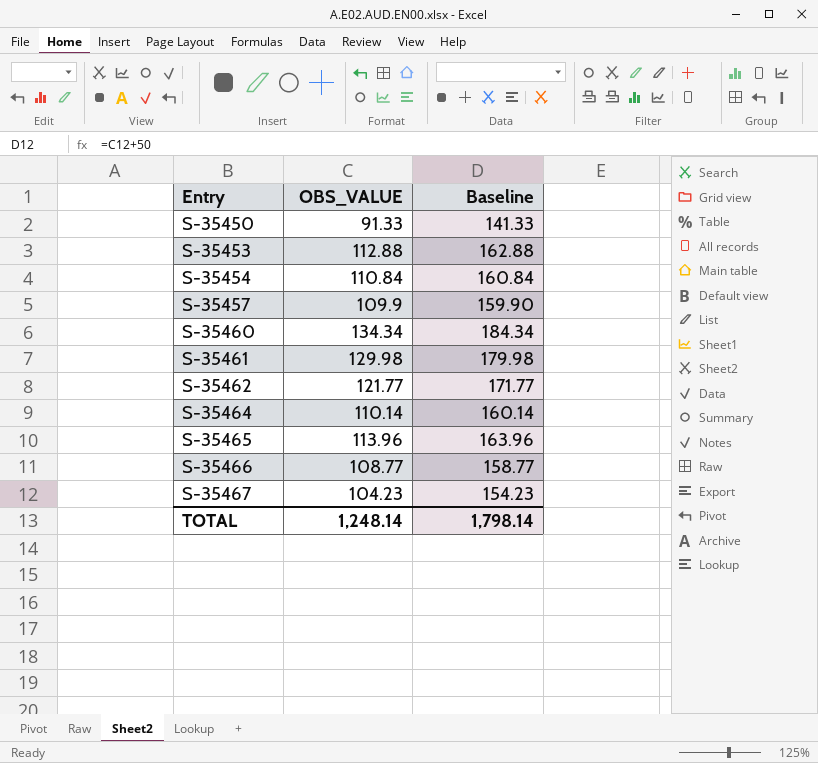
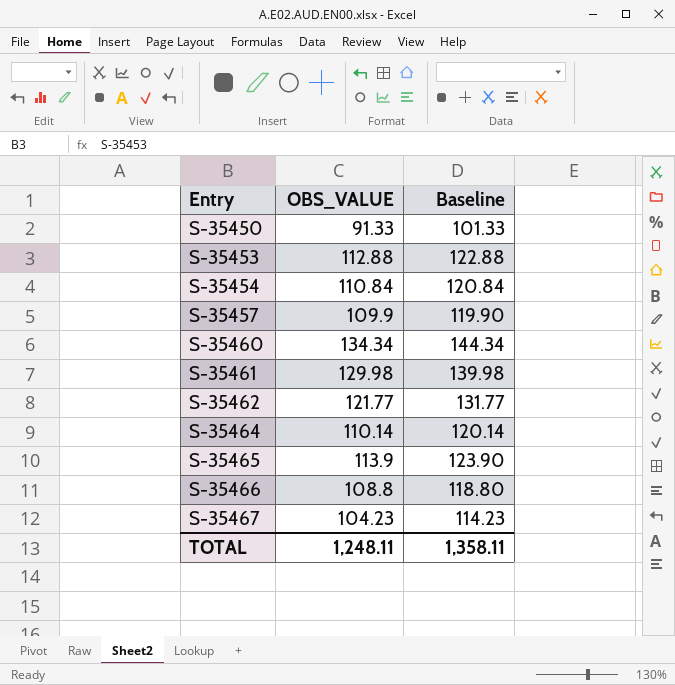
column Baseline | formula: [OBS_VALUE] + 50 -> [OBS_VALUE] + 10
S-35465 | OBS_VALUE: 113.96 -> 113.9
S-35466 | OBS_VALUE: 108.77 -> 108.8
TOTAL | OBS_VALUE: 1,248.14 -> 1,248.11
TOTAL | Baseline: 1,798.14 -> 1,358.11

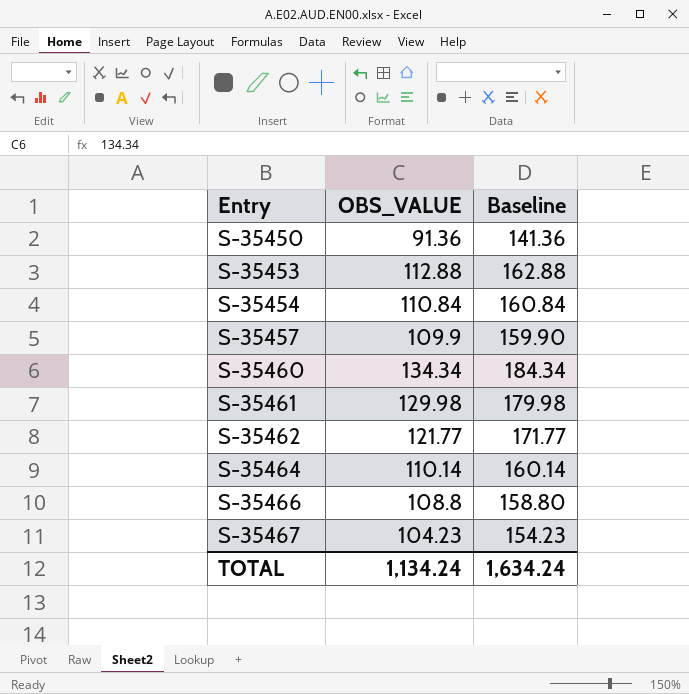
column Baseline | formula: [OBS_VALUE] + 10 -> [OBS_VALUE] + 50
row S-35465: 113.9 | 123.90 -> none
S-35450 | OBS_VALUE: 91.33 -> 91.36
TOTAL | OBS_VALUE: 1,248.11 -> 1,134.24
TOTAL | Baseline: 1,358.11 -> 1,634.24

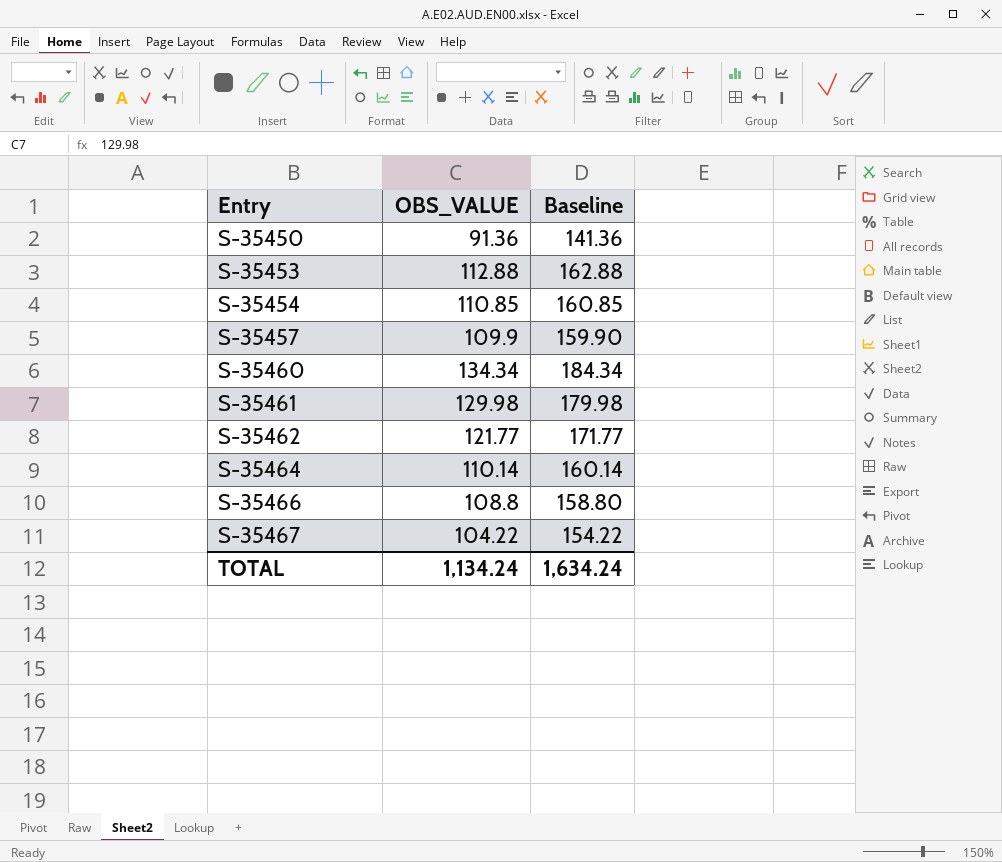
S-35454 | OBS_VALUE: 110.84 -> 110.85
S-35454 | Baseline: 160.84 -> 160.85
S-35467 | OBS_VALUE: 104.23 -> 104.22
S-35467 | Baseline: 154.23 -> 154.22

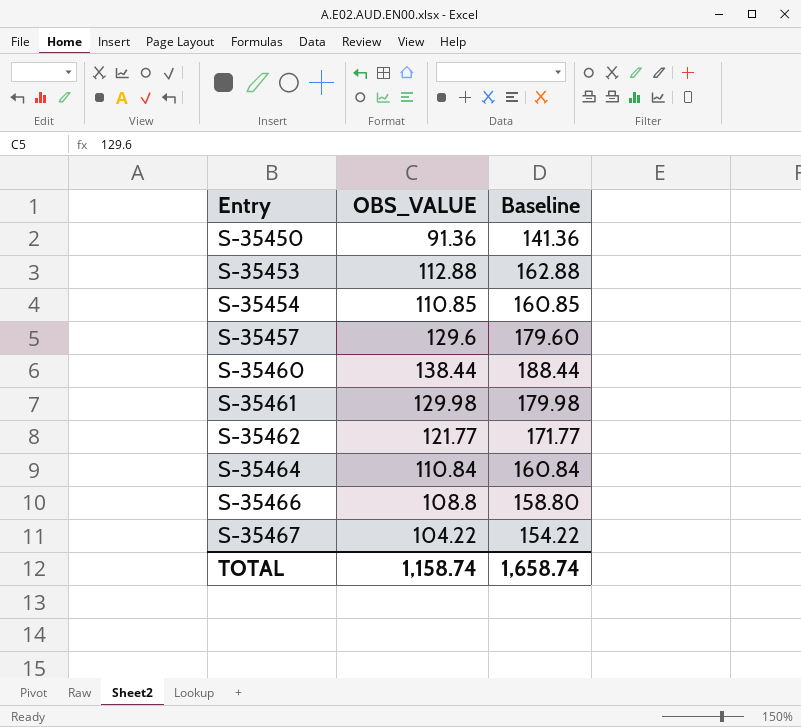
S-35457 | OBS_VALUE: 109.9 -> 129.6
S-35457 | Baseline: 159.90 -> 179.60
S-35460 | OBS_VALUE: 134.34 -> 138.44
S-35460 | Baseline: 184.34 -> 188.44
S-35464 | OBS_VALUE: 110.14 -> 110.84
S-35464 | Baseline: 160.14 -> 160.84
TOTAL | OBS_VALUE: 1,134.24 -> 1,158.74
TOTAL | Baseline: 1,634.24 -> 1,658.74

